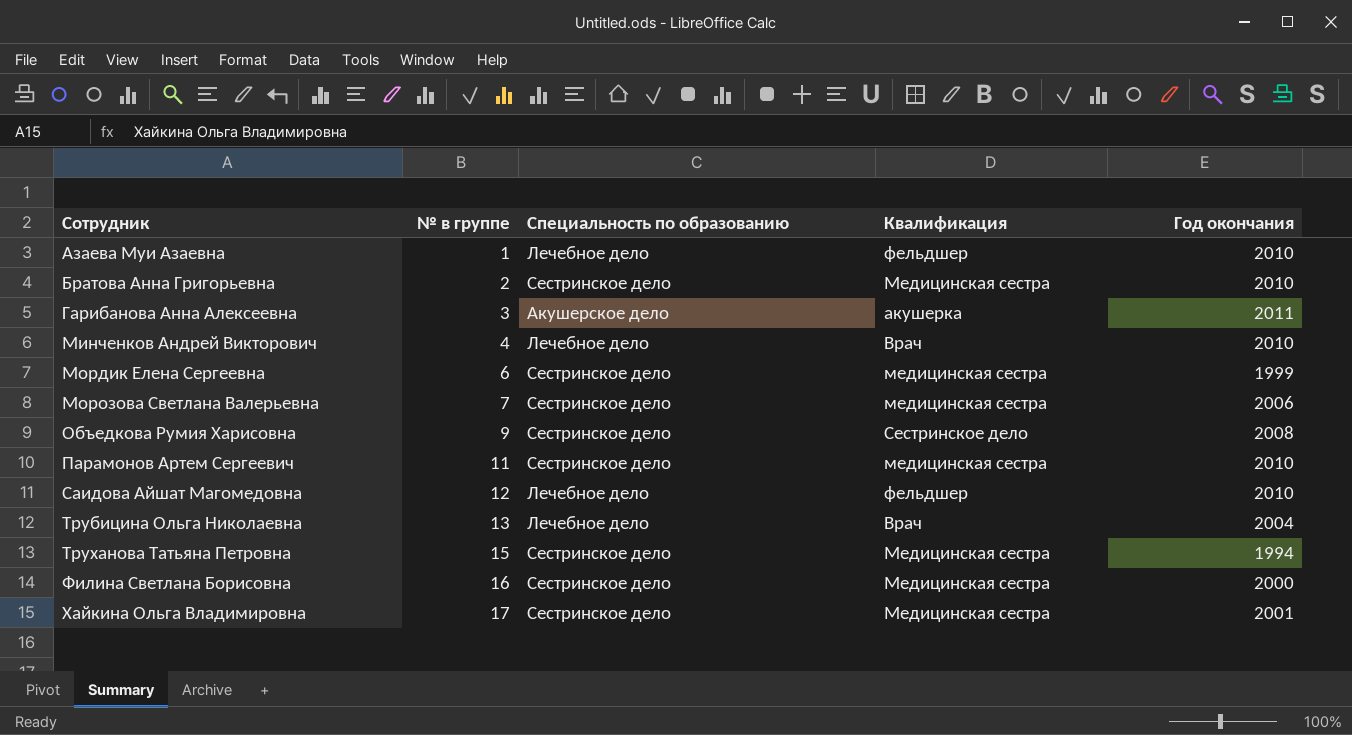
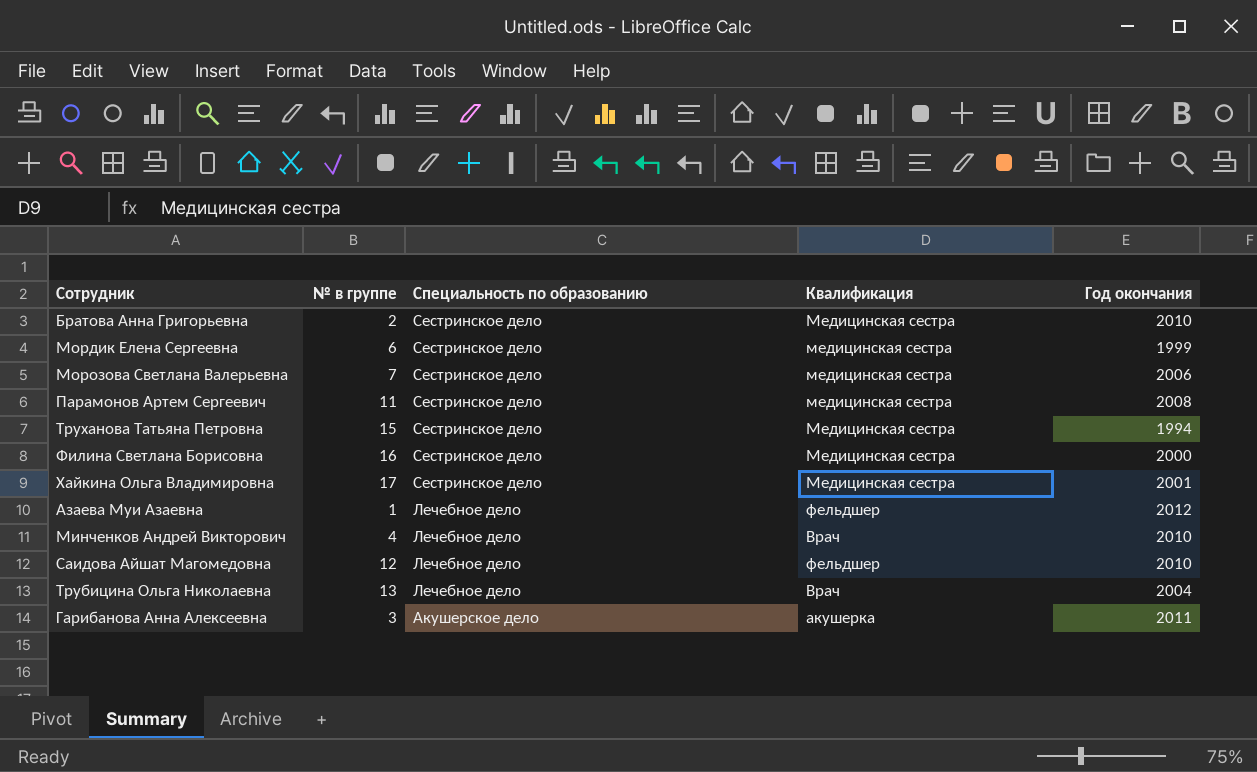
row order: Сотрудник ascending -> Специальность по образованию descending
row Объедкова Румия Харисовна: 9 | Сестринское дело | Сестринское дело | 2008 -> none
Парамонов Артем Сергеевич | Год окончания: 2010 -> 2008
Азаева Муи Азаевна | Год окончания: 2010 -> 2012

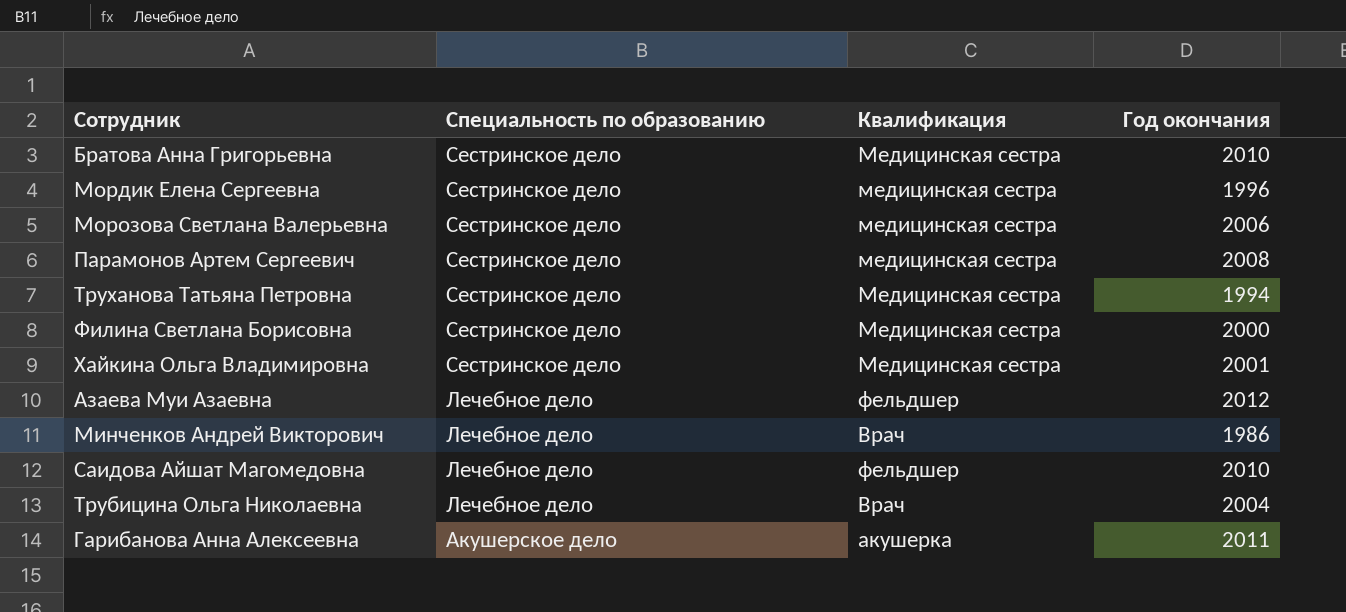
column № в группе | position: 2 -> none
Мордик Елена Сергеевна | Год окончания: 1999 -> 1996
Минченков Андрей Викторович | Год окончания: 2010 -> 1986

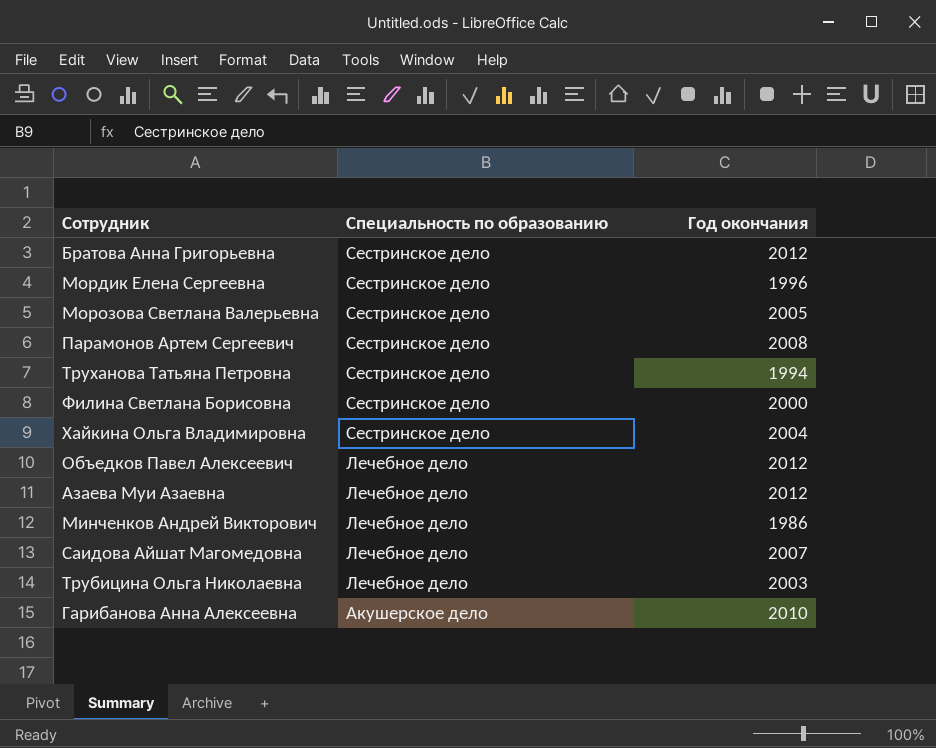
column Квалификация | position: 3 -> none
Братова Анна Григорьевна | Год окончания: 2010 -> 2012
Морозова Светлана Валерьевна | Год окончания: 2006 -> 2005
Хайкина Ольга Владимировна | Год окончания: 2001 -> 2004
row Объедков Павел Алексеевич: none -> Лечебное дело | 2012
Саидова Айшат Магомедовна | Год окончания: 2010 -> 2007
Трубицина Ольга Николаевна | Год окончания: 2004 -> 2003
Гарибанова Анна Алексеевна | Год окончания: 2011 -> 2010

